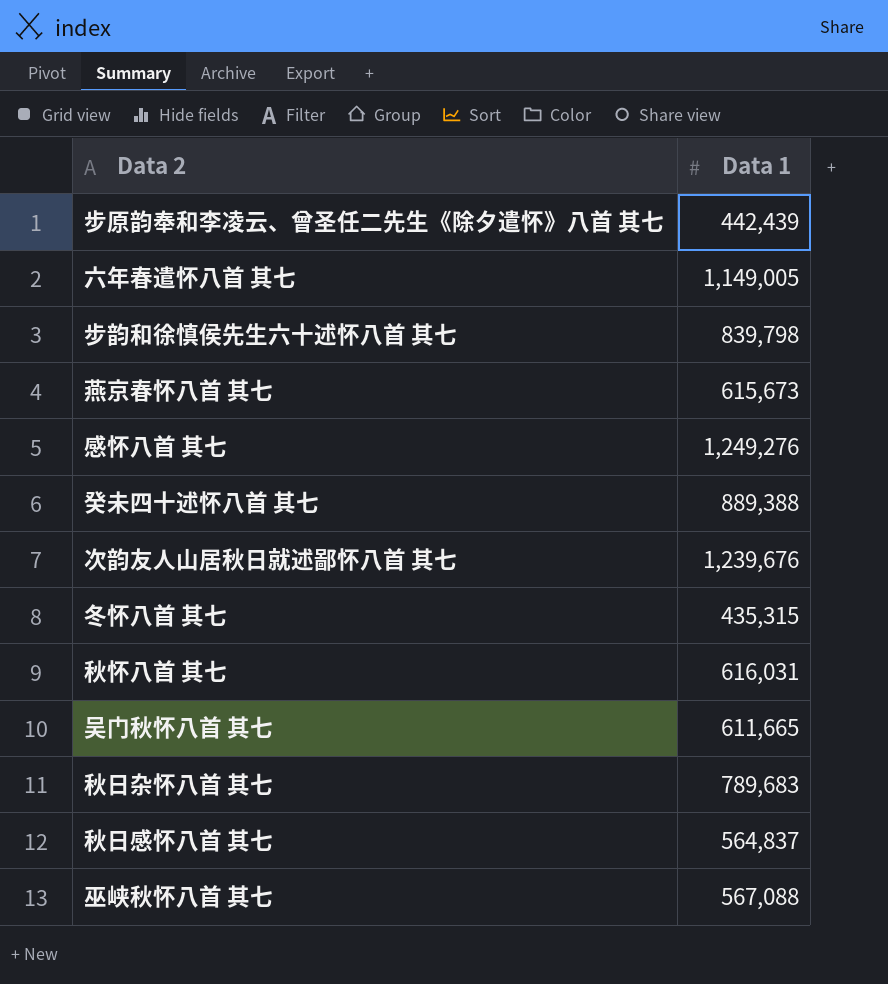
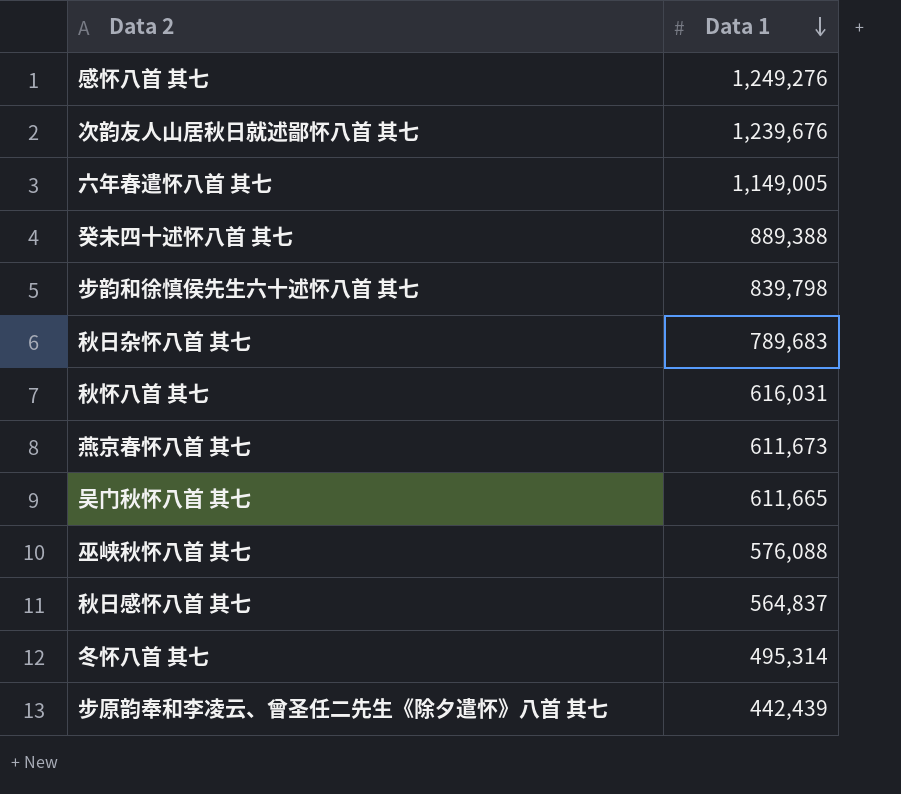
row order: none -> Data 1 descending
燕京春怀八首 其七 | Data 1: 615,673 -> 611,673
巫峡秋怀八首 其七 | Data 1: 567,088 -> 576,088
冬怀八首 其七 | Data 1: 435,315 -> 495,314

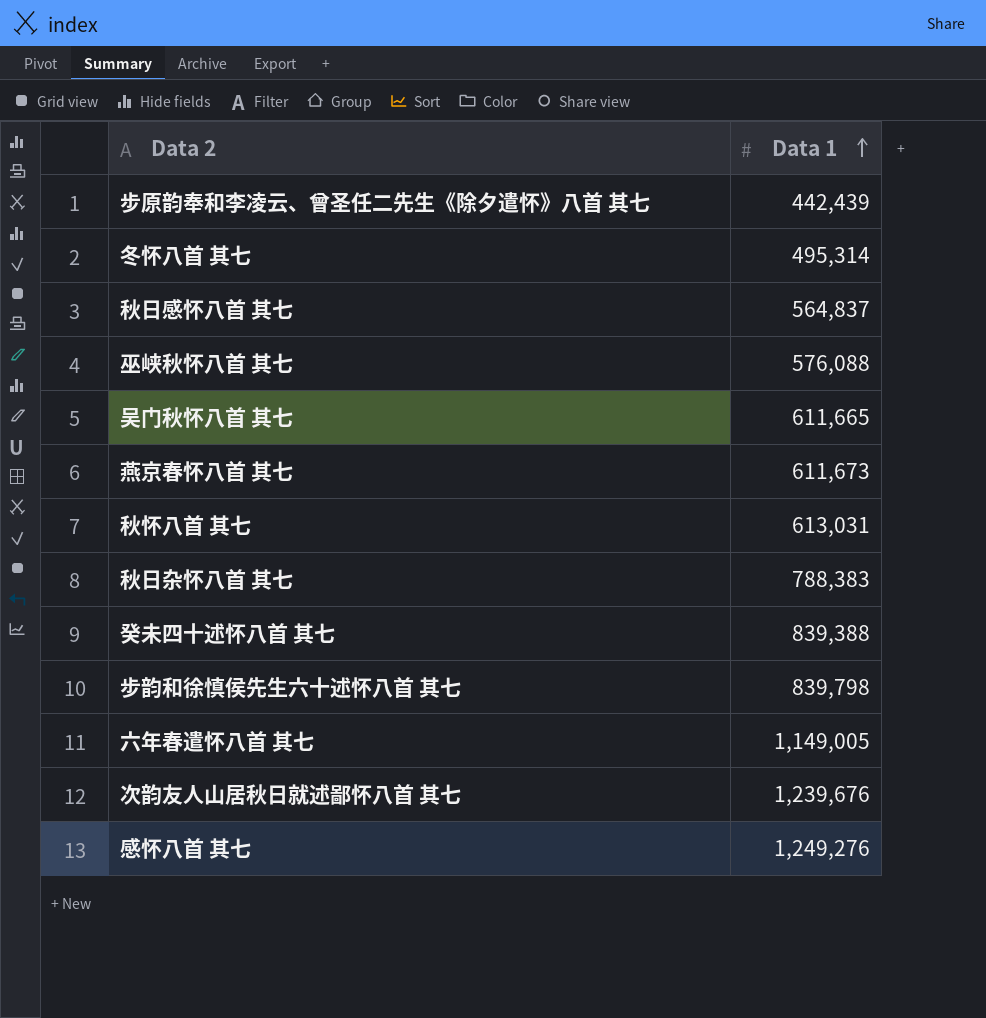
row order: Data 1 descending -> Data 1 ascending
秋怀八首 其七 | Data 1: 616,031 -> 613,031
秋日杂怀八首 其七 | Data 1: 789,683 -> 788,383
癸未四十述怀八首 其七 | Data 1: 889,388 -> 839,388

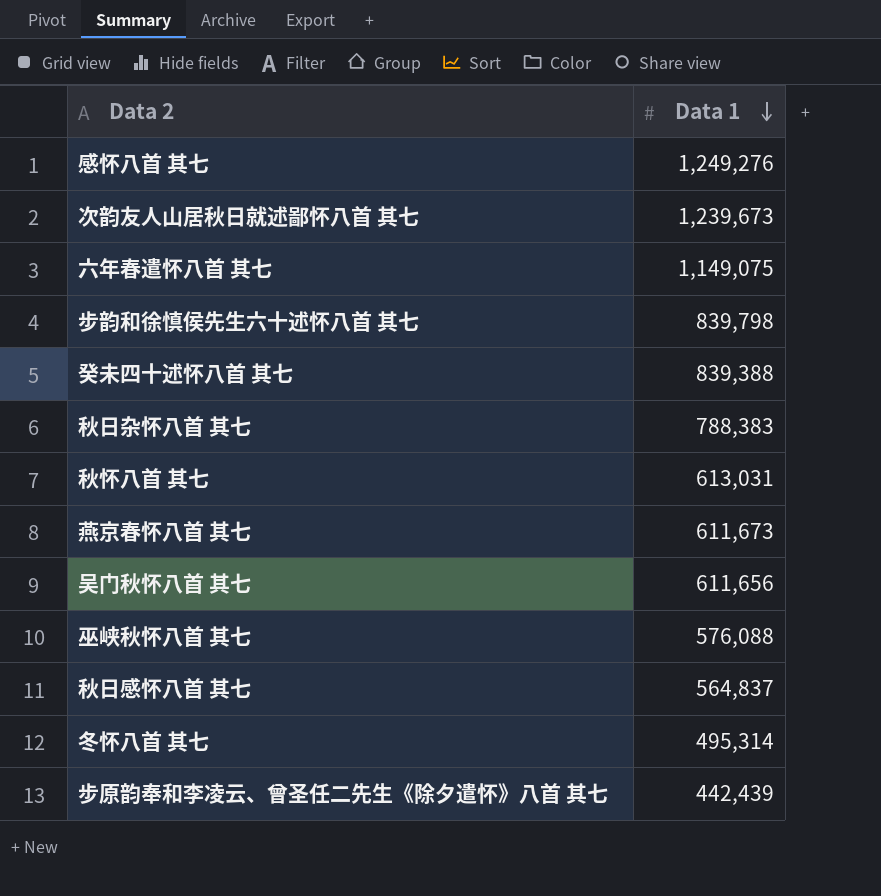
row order: Data 1 ascending -> Data 1 descending
次韵友人山居秋日就述鄙怀八首 其七 | Data 1: 1,239,676 -> 1,239,673
六年春遣怀八首 其七 | Data 1: 1,149,005 -> 1,149,075
吴门秋怀八首 其七 | Data 1: 611,665 -> 611,656

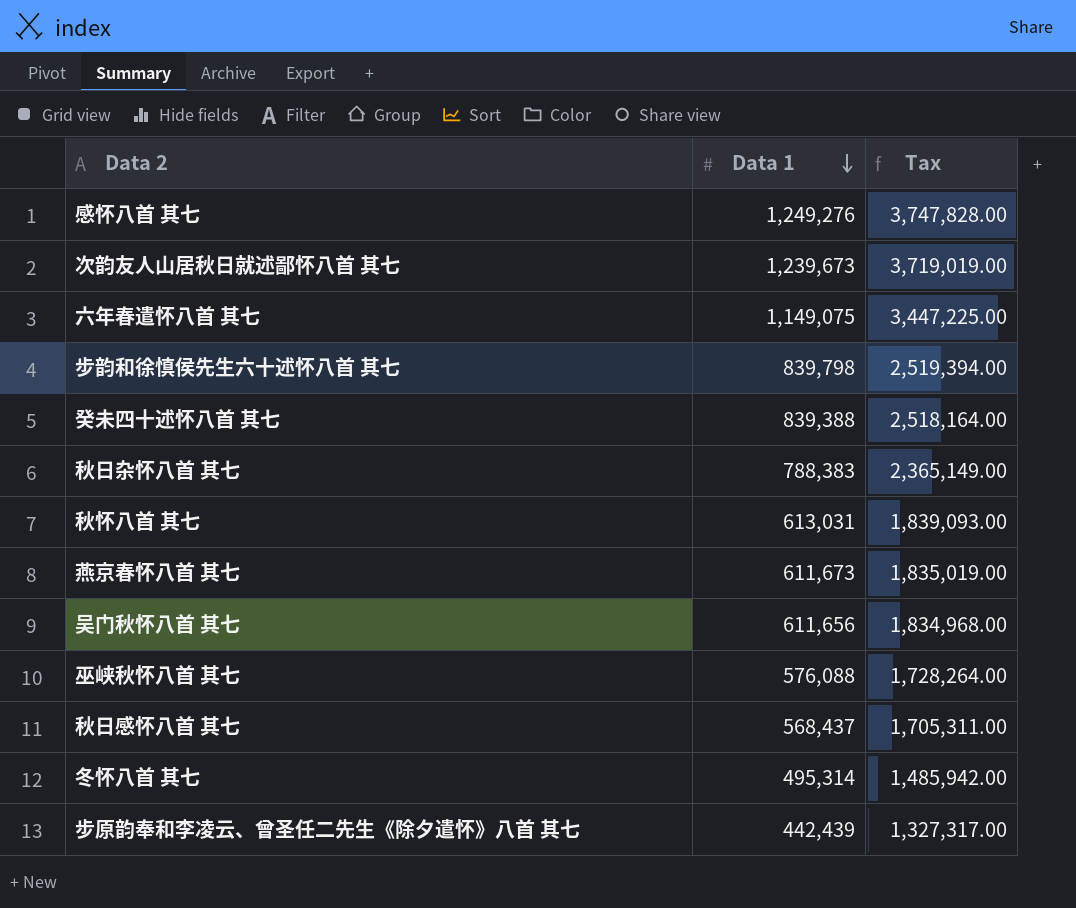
column Tax | formula: none -> [Data 1] * 3
秋日感怀八首 其七 | Data 1: 564,837 -> 568,437

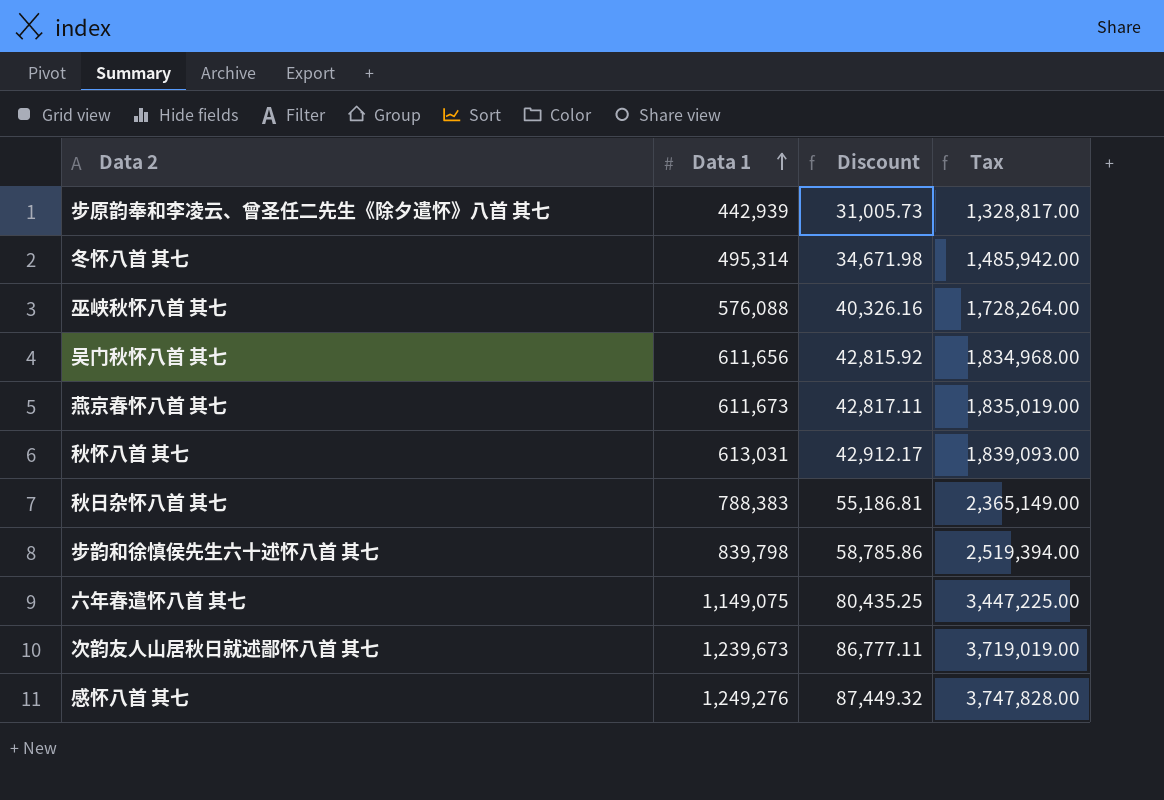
row order: Data 1 descending -> Data 1 ascending
column Discount | formula: none -> [Data 1] * 0.07
row 癸未四十述怀八首 其七: 839,388 | 2,518,164.00 -> none
row 秋日感怀八首 其七: 568,437 | 1,705,311.00 -> none
步原韵奉和李凌云、曾圣任二先生《除夕遣怀》八首 其七 | Data 1: 442,439 -> 442,939
步原韵奉和李凌云、曾圣任二先生《除夕遣怀》八首 其七 | Tax: 1,327,317.00 -> 1,328,817.00

